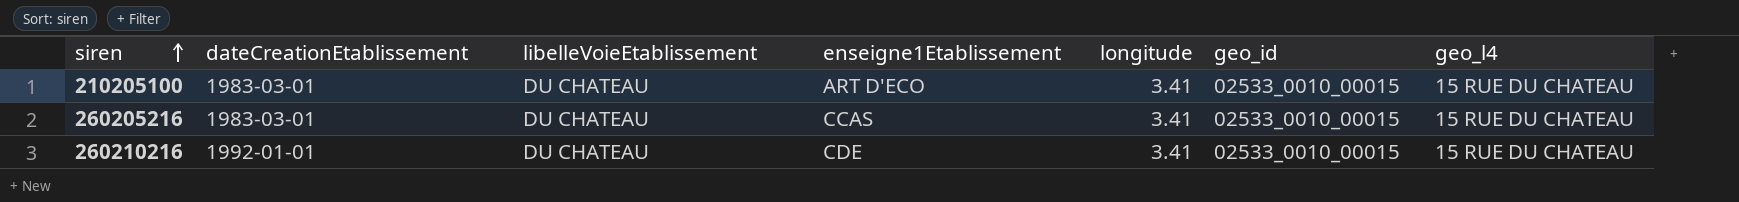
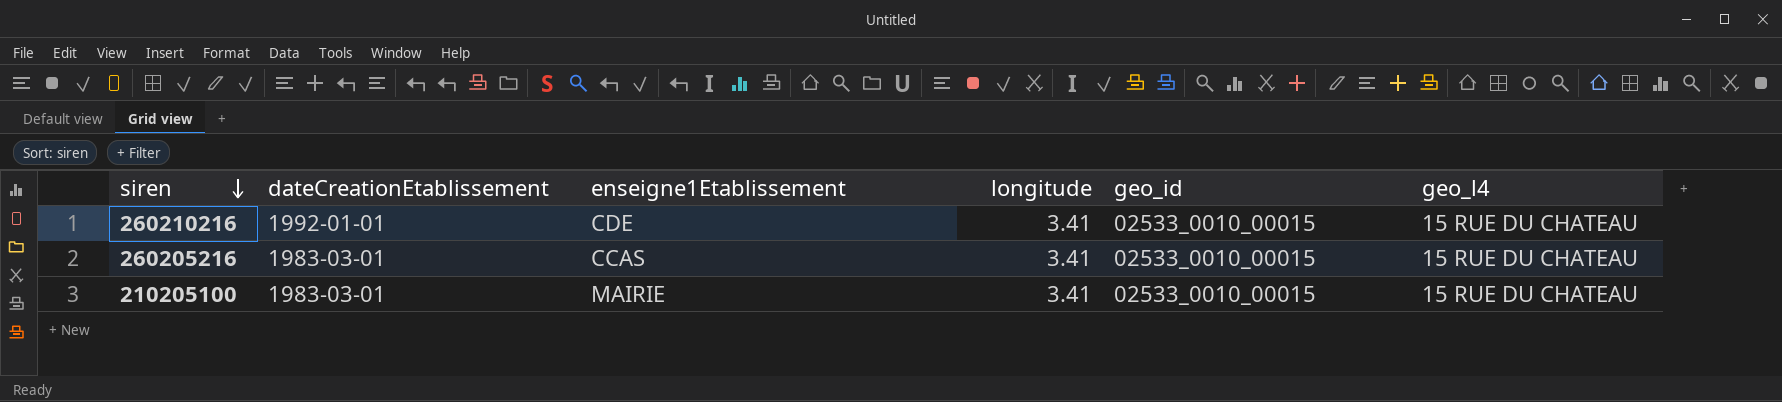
row order: siren ascending -> siren descending
column libelleVoieEtablissement | position: 3 -> none
210205100 | enseigne1Etablissement: ART D'ECO -> MAIRIE

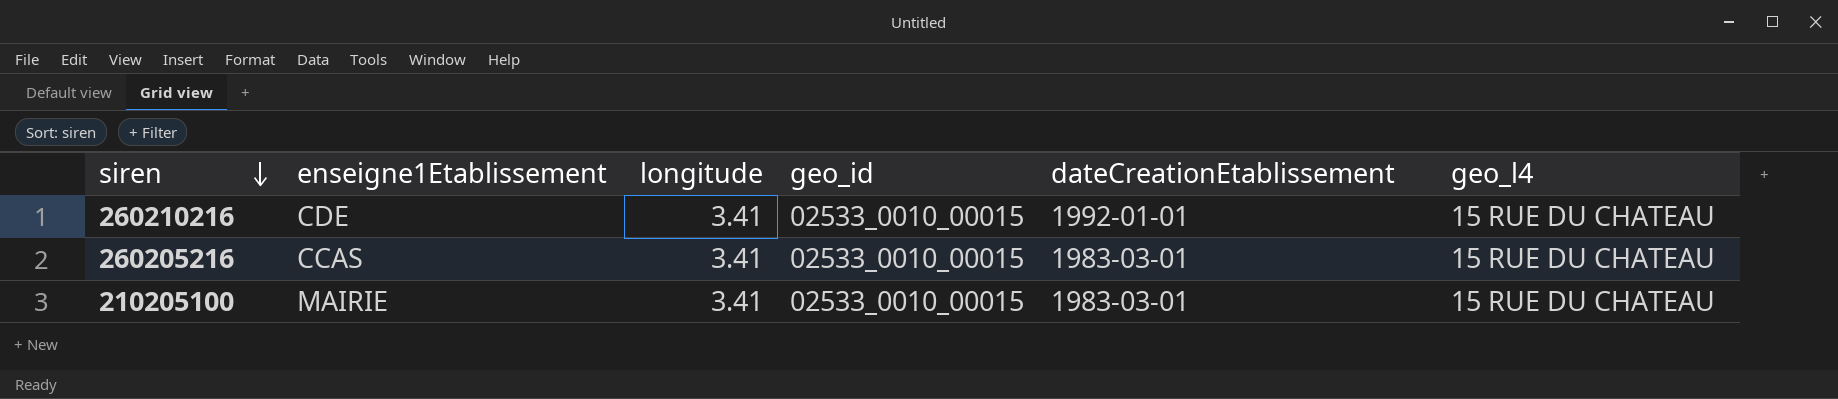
column dateCreationEtablissement | position: 2 -> 5

